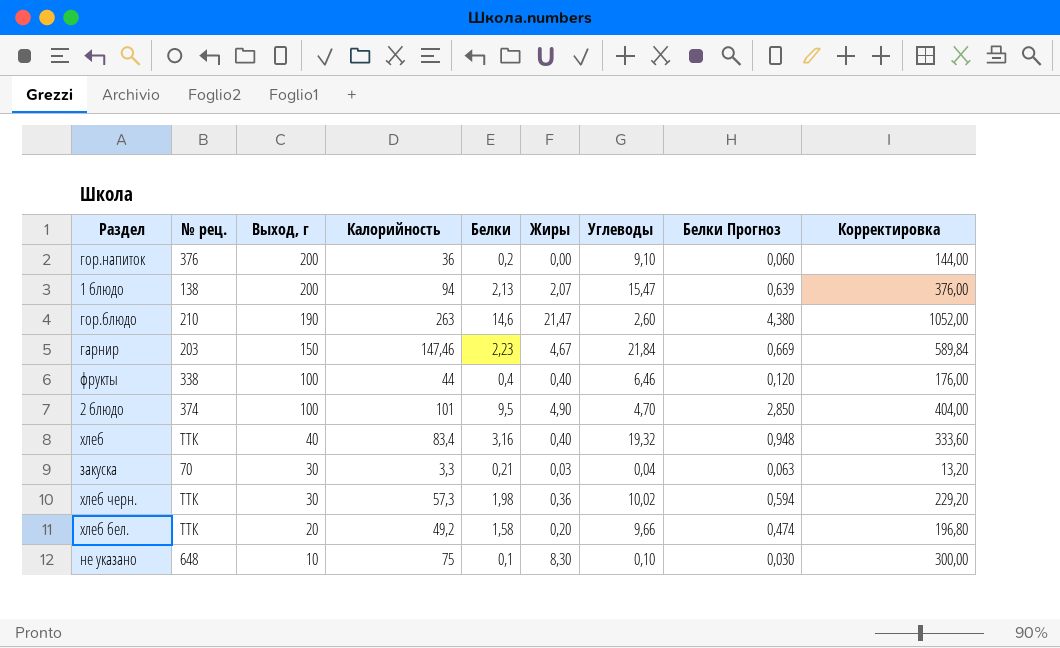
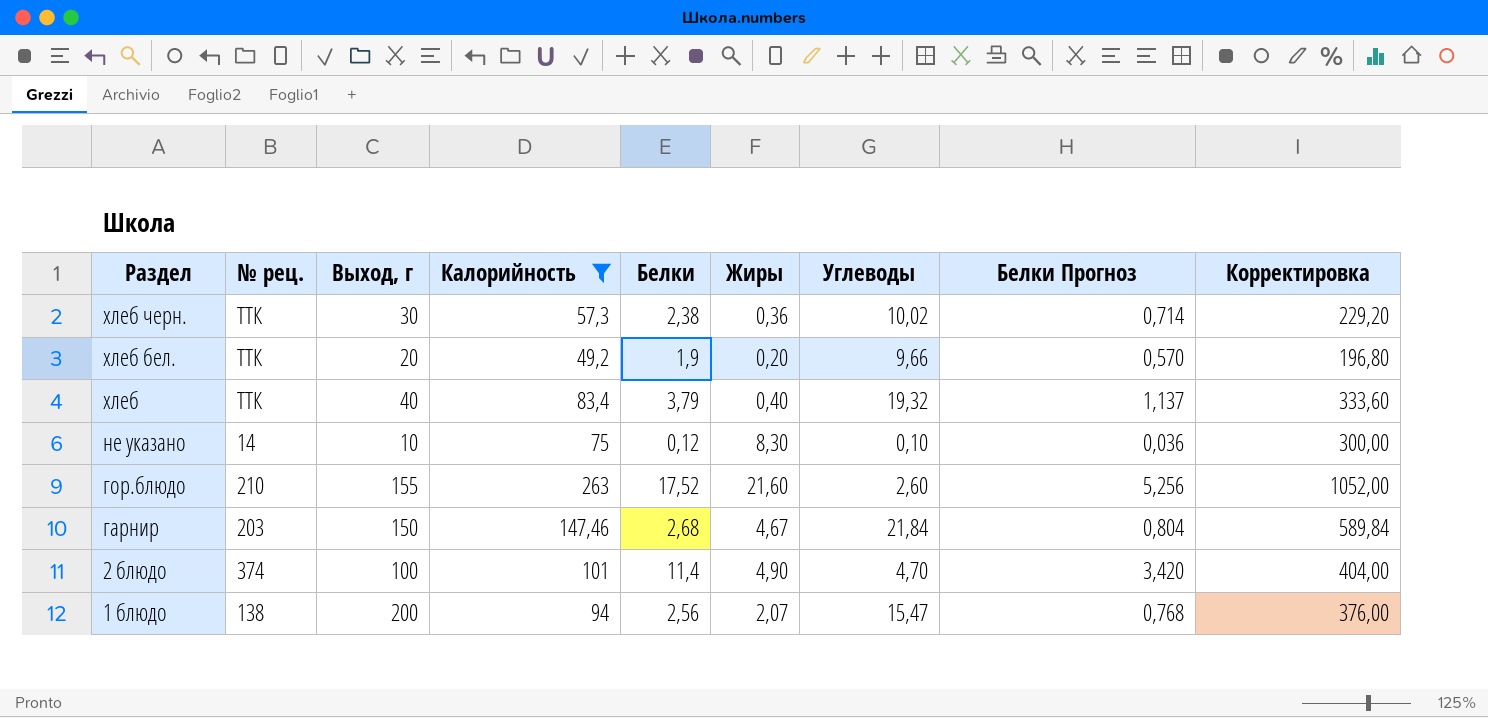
filter: none -> Калорийность >= 49,2
row order: Выход, г descending -> Раздел descending
хлеб черн. | Белки: 1,98 -> 2,38
хлеб черн. | Белки Прогноз: 0,594 -> 0,714
хлеб бел. | Белки: 1,58 -> 1,9
хлеб бел. | Белки Прогноз: 0,474 -> 0,570
хлеб | Белки: 3,16 -> 3,79
хлеб | Белки Прогноз: 0,948 -> 1,137
не указано | № рец.: 648 -> 14
не указано | Белки: 0,1 -> 0,12
не указано | Белки Прогноз: 0,030 -> 0,036
гор.блюдо | Выход, г: 190 -> 155
гор.блюдо | Белки: 14,6 -> 17,52
гор.блюдо | Жиры: 21,47 -> 21,60
гор.блюдо | Белки Прогноз: 4,380 -> 5,256
гарнир | Белки: 2,23 -> 2,68
гарнир | Белки Прогноз: 0,669 -> 0,804
2 блюдо | Белки: 9,5 -> 11,4
2 блюдо | Белки Прогноз: 2,850 -> 3,420
1 блюдо | Белки: 2,13 -> 2,56
1 блюдо | Белки Прогноз: 0,639 -> 0,768

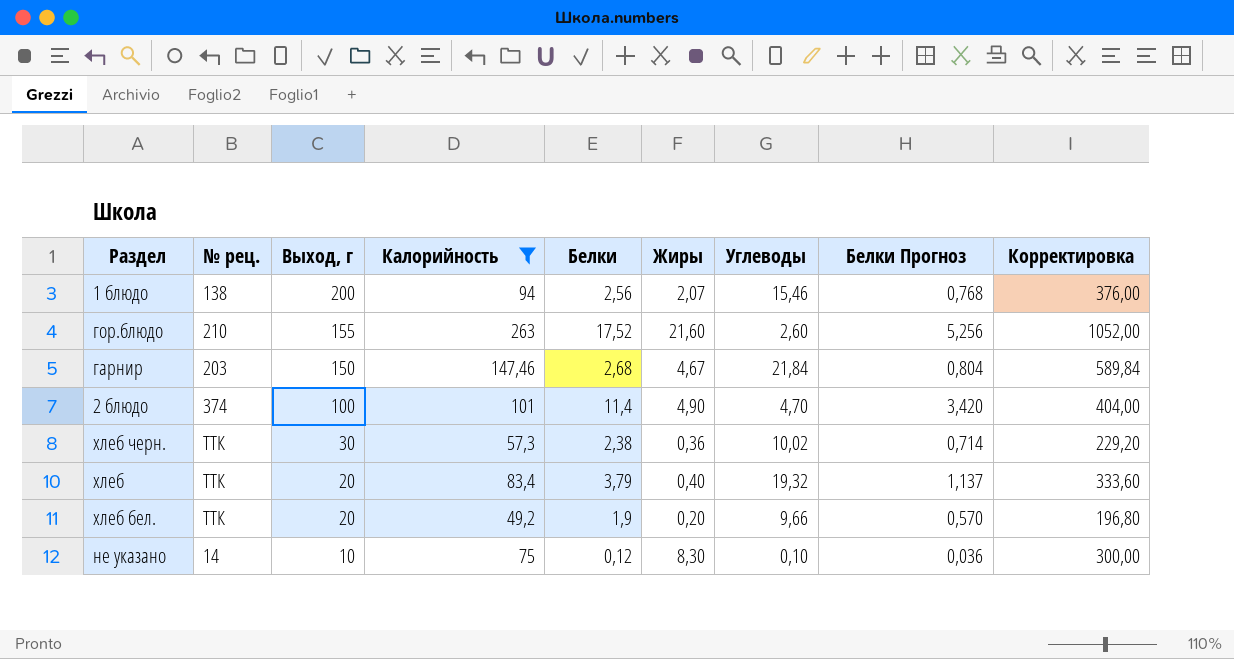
row order: Раздел descending -> Выход, г descending
1 блюдо | Углеводы: 15,47 -> 15,46
хлеб | Выход, г: 40 -> 20

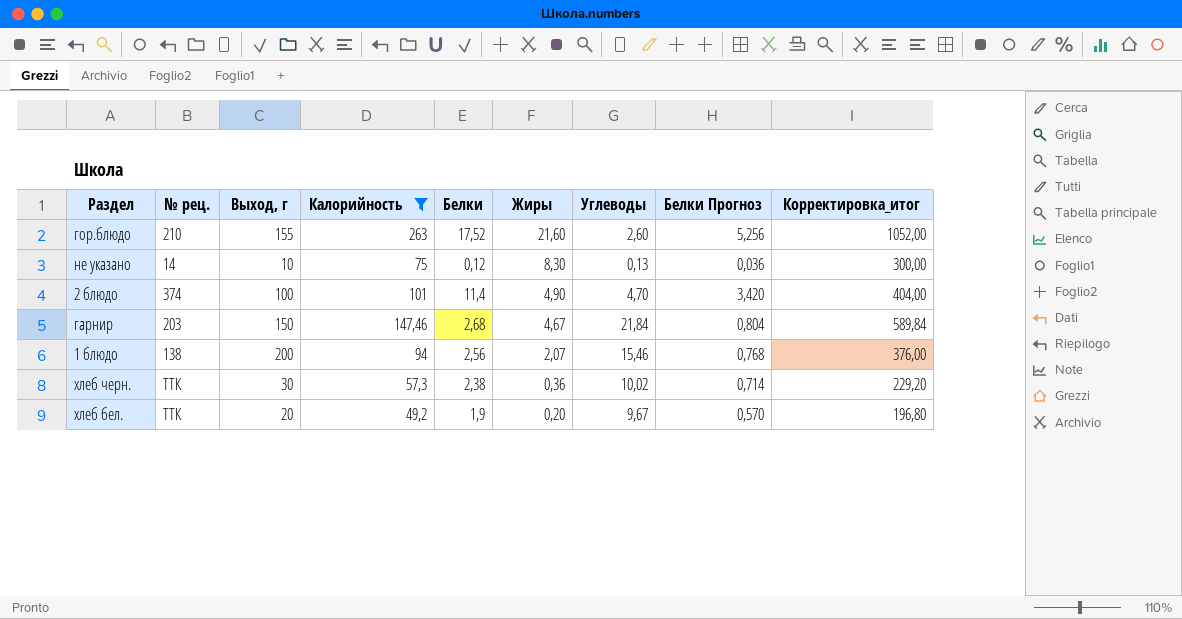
row order: Выход, г descending -> Жиры descending
column name: Корректировка -> Корректировка_итог
row хлеб: ТТК | 20 | 83,4 | 3,79 | 0,40 | 19,32 | 1,137 | 333,60 -> none
не указано | Углеводы: 0,10 -> 0,13
хлеб бел. | Углеводы: 9,66 -> 9,67

